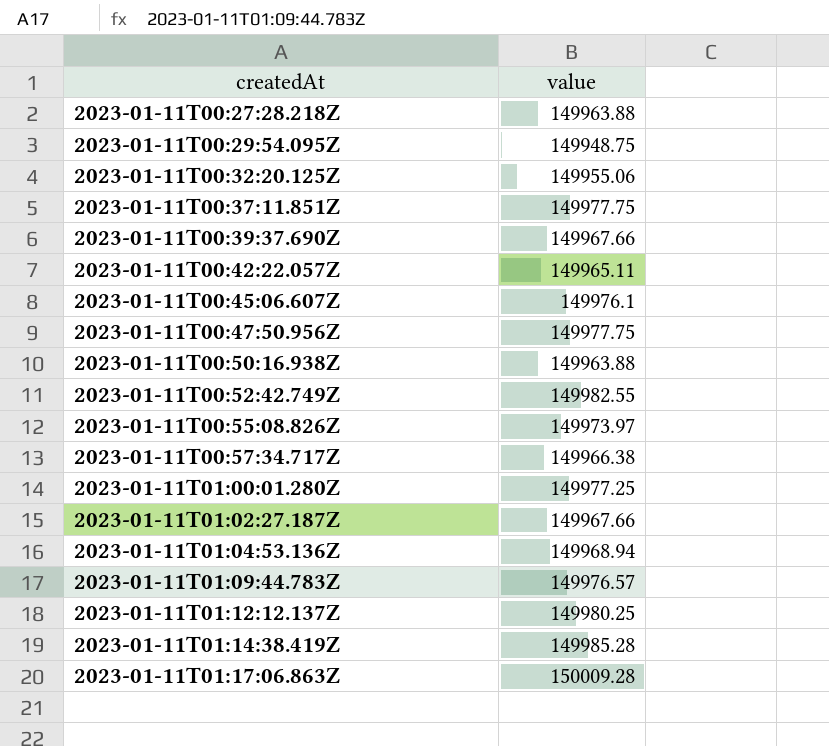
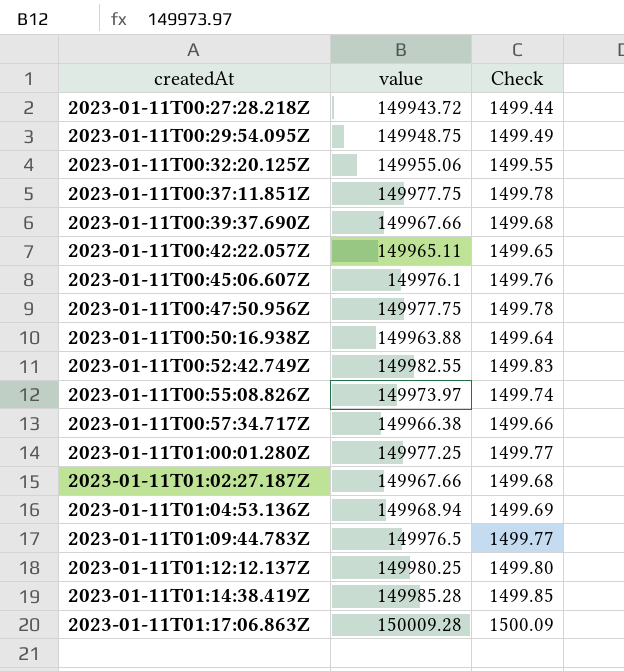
column Check | formula: none -> [value] * 0.01
2023-01-11T00:27:28.218Z | value: 149963.88 -> 149943.72
2023-01-11T01:09:44.783Z | value: 149976.57 -> 149976.5

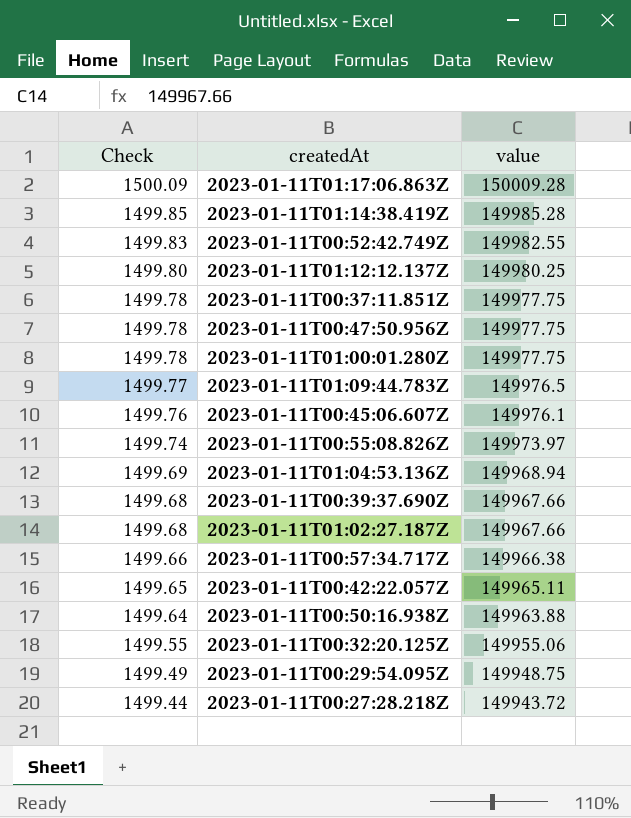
row order: createdAt ascending -> Check descending
column Check | position: 3 -> 1
2023-01-11T01:00:01.280Z | Check: 1499.77 -> 1499.78
2023-01-11T01:00:01.280Z | value: 149977.25 -> 149977.75

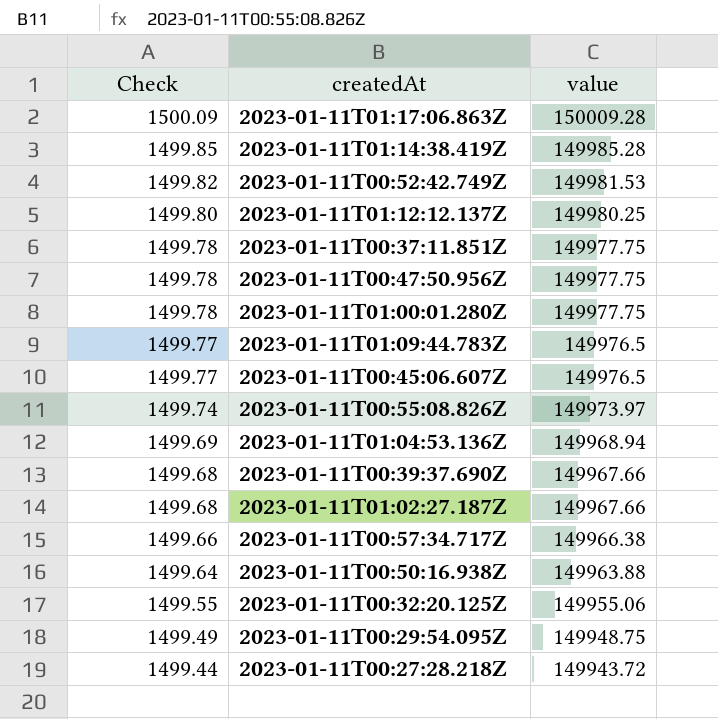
row 2023-01-11T00:42:22.057Z: 1499.65 | 149965.11 -> none
2023-01-11T00:52:42.749Z | Check: 1499.83 -> 1499.82
2023-01-11T00:52:42.749Z | value: 149982.55 -> 149981.53
2023-01-11T00:45:06.607Z | Check: 1499.76 -> 1499.77
2023-01-11T00:45:06.607Z | value: 149976.1 -> 149976.5

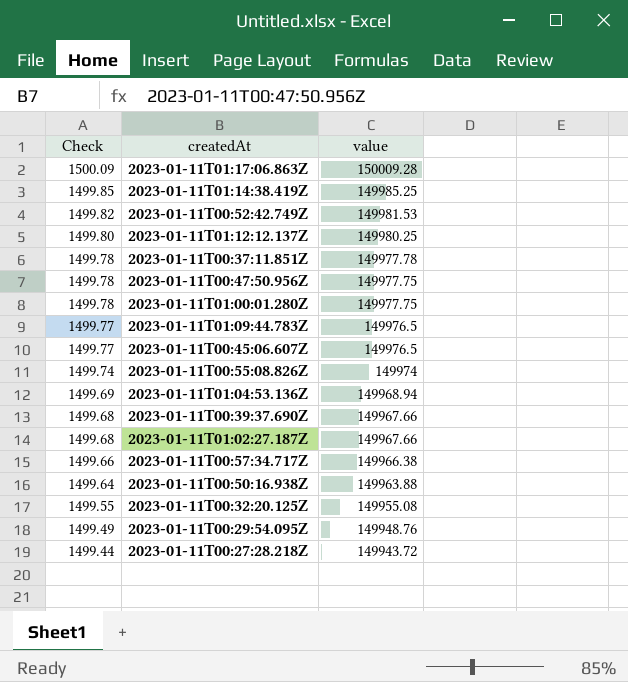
2023-01-11T01:14:38.419Z | value: 149985.28 -> 149985.25
2023-01-11T00:37:11.851Z | value: 149977.75 -> 149977.78
2023-01-11T00:55:08.826Z | value: 149973.97 -> 149974
2023-01-11T00:32:20.125Z | value: 149955.06 -> 149955.08
2023-01-11T00:29:54.095Z | value: 149948.75 -> 149948.76

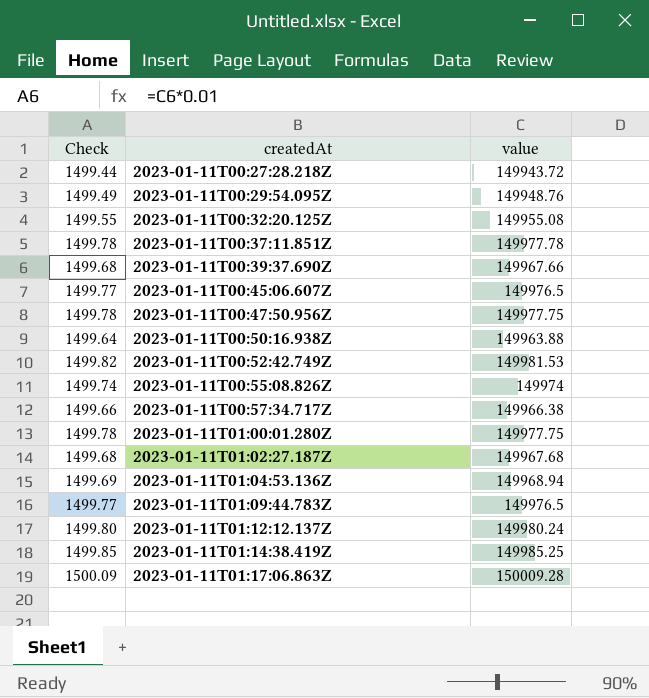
row order: Check descending -> createdAt ascending
2023-01-11T01:02:27.187Z | value: 149967.66 -> 149967.68
2023-01-11T01:12:12.137Z | value: 149980.25 -> 149980.24

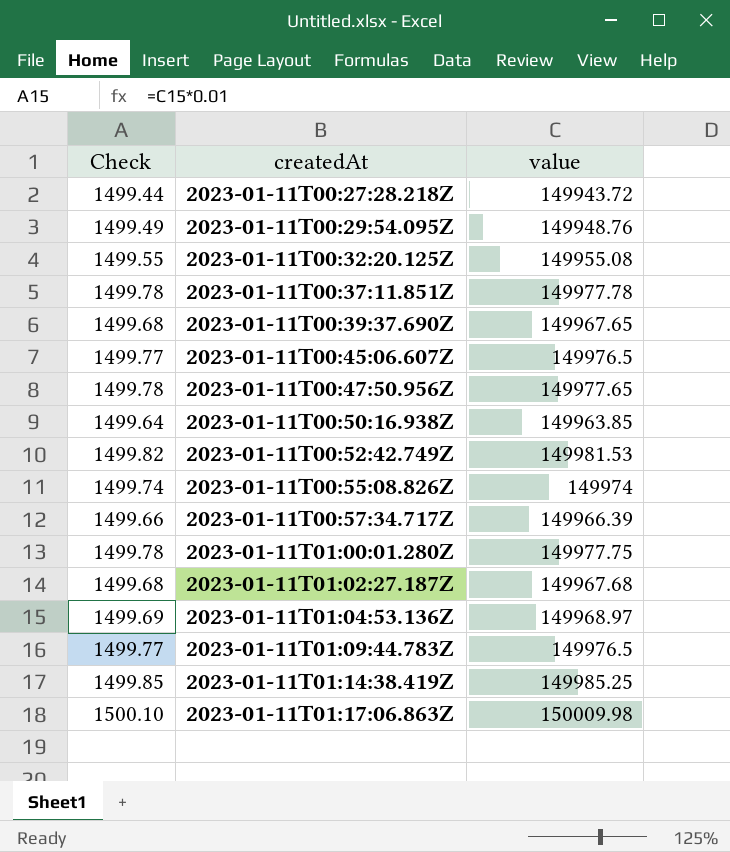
row 2023-01-11T01:12:12.137Z: 1499.80 | 149980.24 -> none
2023-01-11T00:39:37.690Z | value: 149967.66 -> 149967.65
2023-01-11T00:47:50.956Z | value: 149977.75 -> 149977.65
2023-01-11T00:50:16.938Z | value: 149963.88 -> 149963.85
2023-01-11T00:57:34.717Z | value: 149966.38 -> 149966.39
2023-01-11T01:04:53.136Z | value: 149968.94 -> 149968.97
2023-01-11T01:17:06.863Z | Check: 1500.09 -> 1500.10
2023-01-11T01:17:06.863Z | value: 150009.28 -> 150009.98

